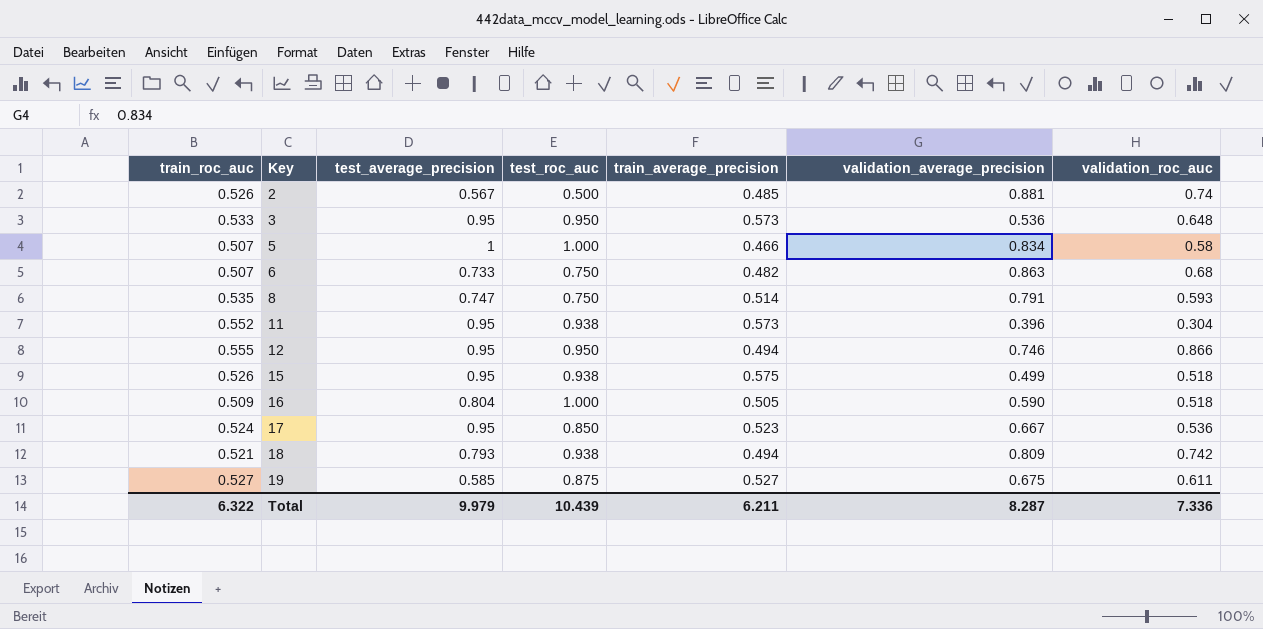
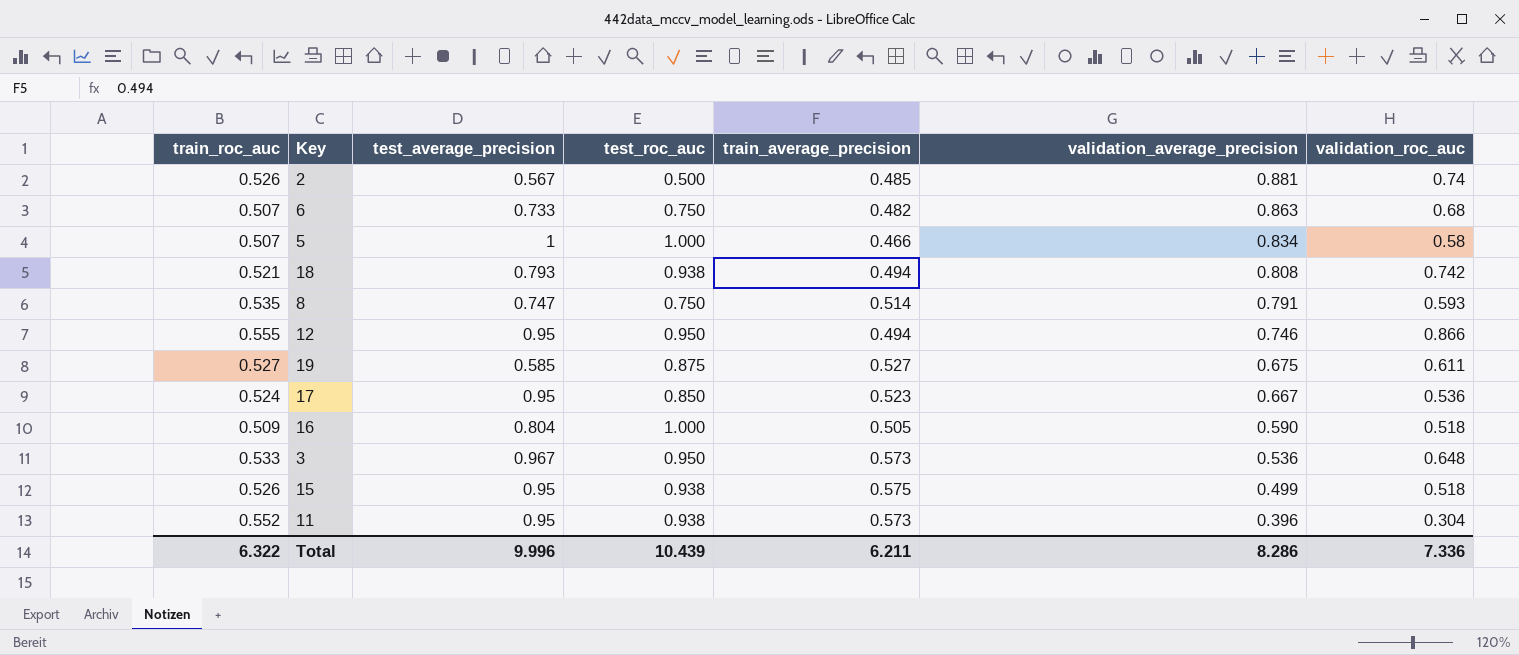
row order: Key ascending -> validation_average_precision descending
18 | validation_average_precision: 0.809 -> 0.808
3 | test_average_precision: 0.95 -> 0.967
Total | test_average_precision: 9.979 -> 9.996
Total | validation_average_precision: 8.287 -> 8.286

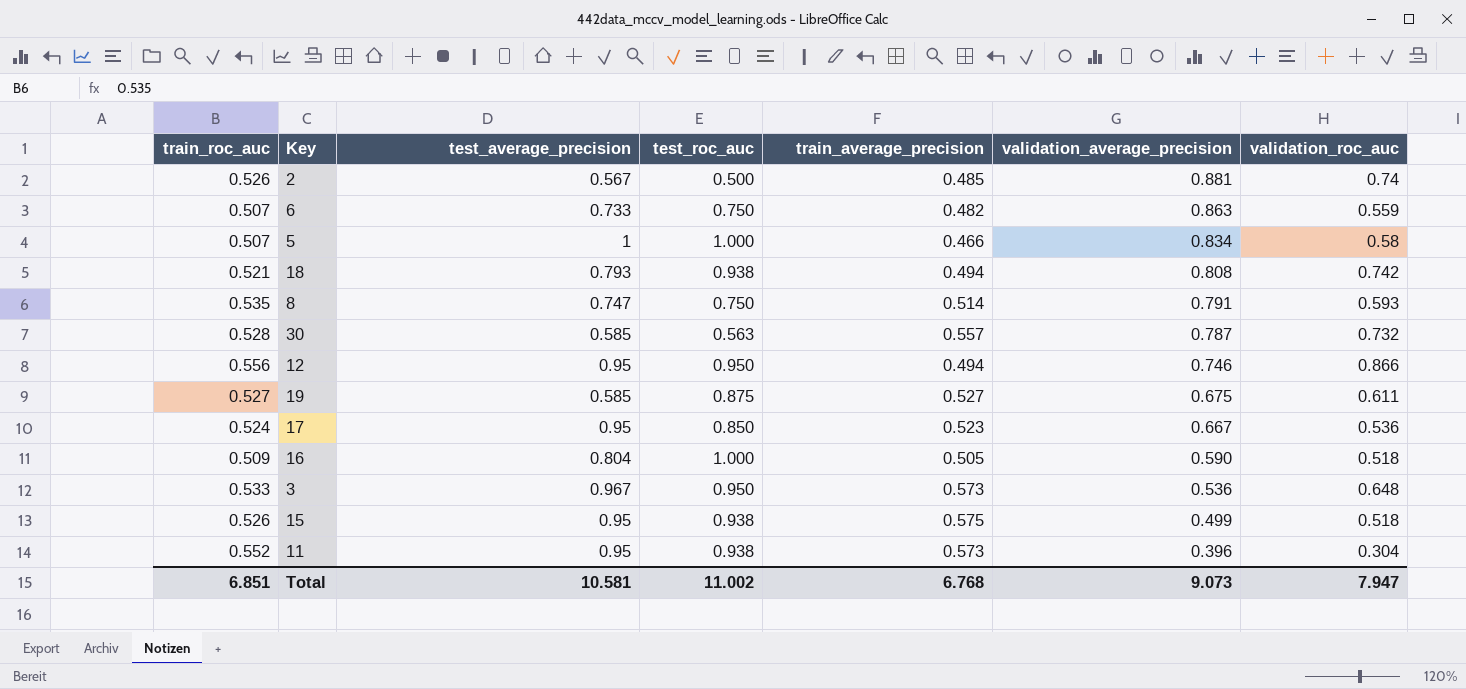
6 | validation_roc_auc: 0.68 -> 0.559
row 30: none -> 0.528 | 0.585 | 0.563 | 0.557 | 0.787 | 0.732
12 | train_roc_auc: 0.555 -> 0.556
Total | train_roc_auc: 6.322 -> 6.851
Total | test_average_precision: 9.996 -> 10.581
Total | test_roc_auc: 10.439 -> 11.002
Total | train_average_precision: 6.211 -> 6.768
Total | validation_average_precision: 8.286 -> 9.073
Total | validation_roc_auc: 7.336 -> 7.947

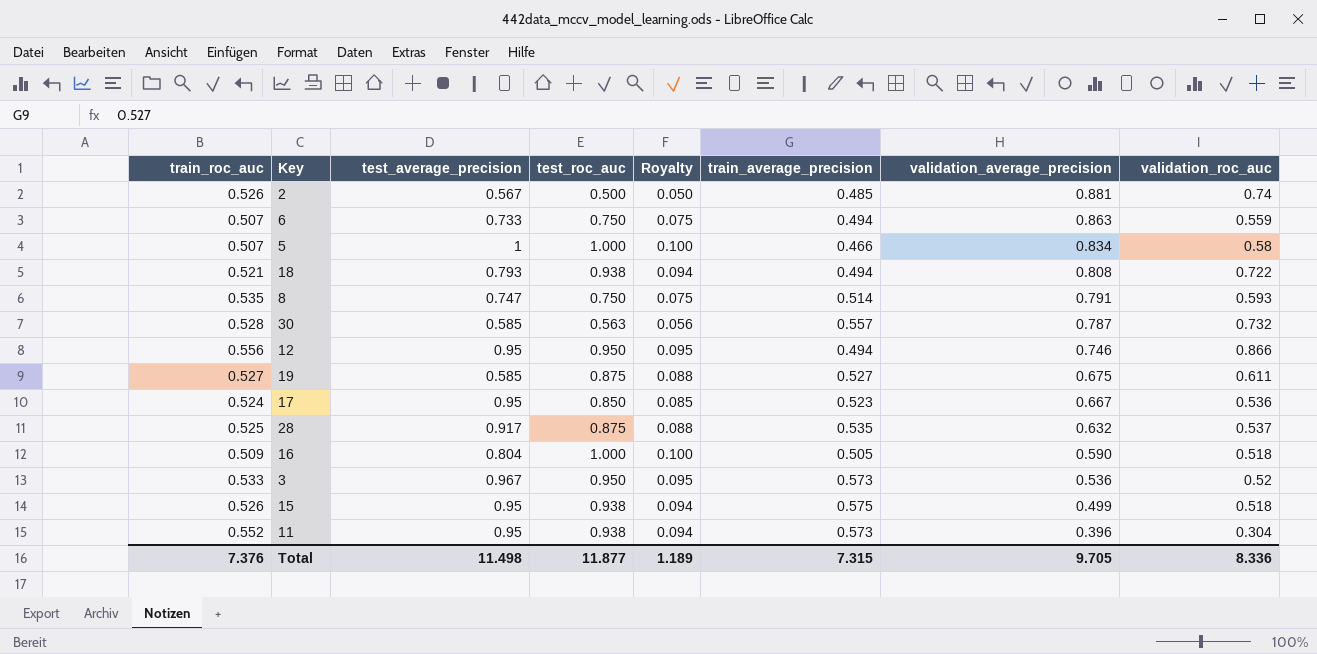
column Royalty | formula: none -> [test_roc_auc] * 0.1
6 | train_average_precision: 0.482 -> 0.494
18 | validation_roc_auc: 0.742 -> 0.722
row 28: none -> 0.525 | 0.917 | 0.875 | 0.088 | 0.535 | 0.632 | 0.537
3 | validation_roc_auc: 0.648 -> 0.52
Total | train_roc_auc: 6.851 -> 7.376
Total | test_average_precision: 10.581 -> 11.498
Total | test_roc_auc: 11.002 -> 11.877
Total | train_average_precision: 6.768 -> 7.315
Total | validation_average_precision: 9.073 -> 9.705
Total | validation_roc_auc: 7.947 -> 8.336

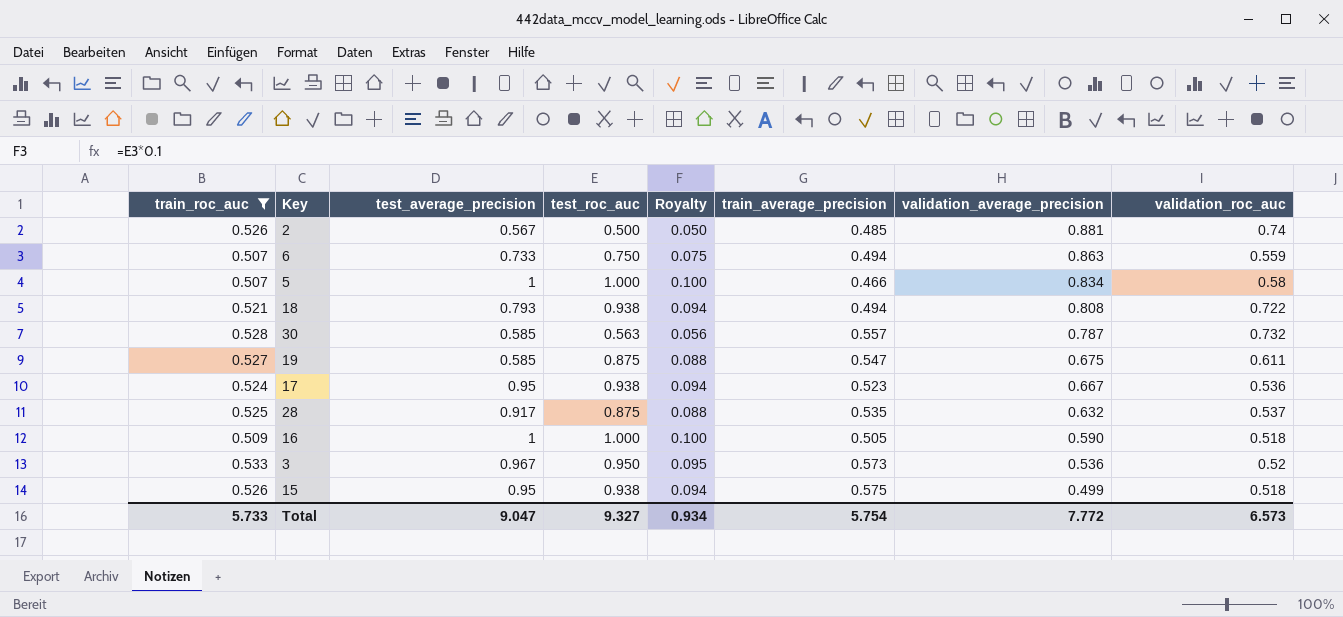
filter: none -> train_roc_auc <= 0.533
19 | train_average_precision: 0.527 -> 0.547
17 | test_roc_auc: 0.850 -> 0.938
17 | Royalty: 0.085 -> 0.094
16 | test_average_precision: 0.804 -> 1
Total | train_roc_auc: 7.376 -> 5.733
Total | test_average_precision: 11.498 -> 9.047
Total | test_roc_auc: 11.877 -> 9.327
Total | Royalty: 1.189 -> 0.934
Total | train_average_precision: 7.315 -> 5.754
Total | validation_average_precision: 9.705 -> 7.772
Total | validation_roc_auc: 8.336 -> 6.573

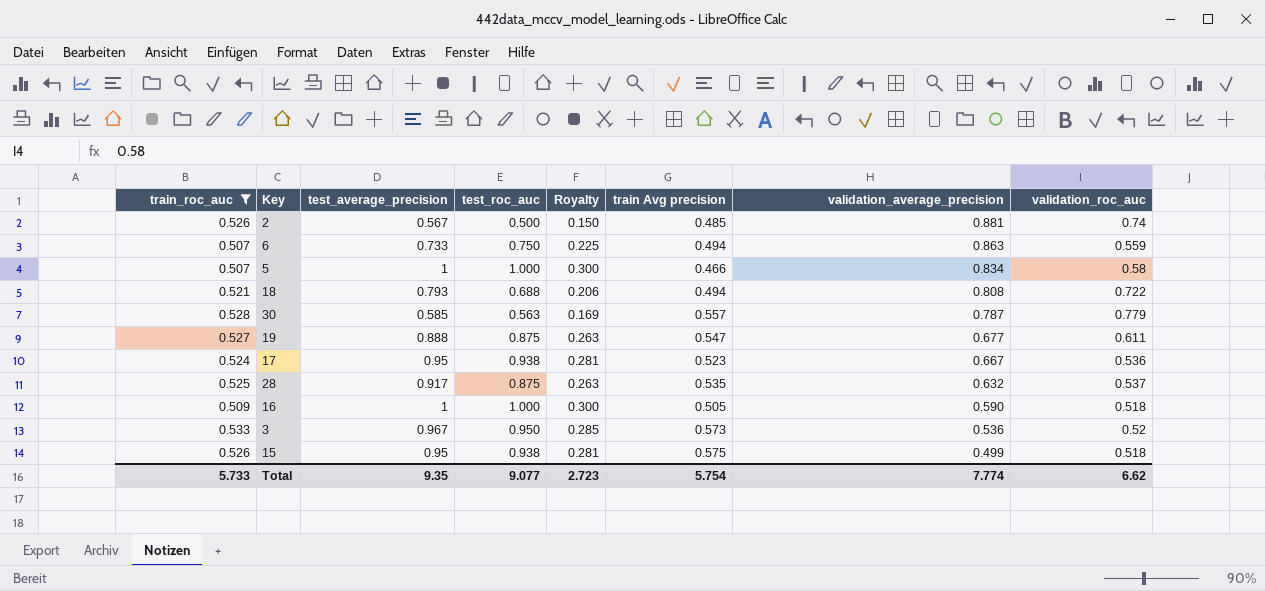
column Royalty | formula: [test_roc_auc] * 0.1 -> [test_roc_auc] * 0.3
column name: train_average_precision -> train Avg precision
18 | test_roc_auc: 0.938 -> 0.688
30 | validation_roc_auc: 0.732 -> 0.779
19 | test_average_precision: 0.585 -> 0.888
19 | validation_average_precision: 0.675 -> 0.677
Total | test_average_precision: 9.047 -> 9.35
Total | test_roc_auc: 9.327 -> 9.077
Total | Royalty: 0.934 -> 2.723
Total | validation_average_precision: 7.772 -> 7.774
Total | validation_roc_auc: 6.573 -> 6.62

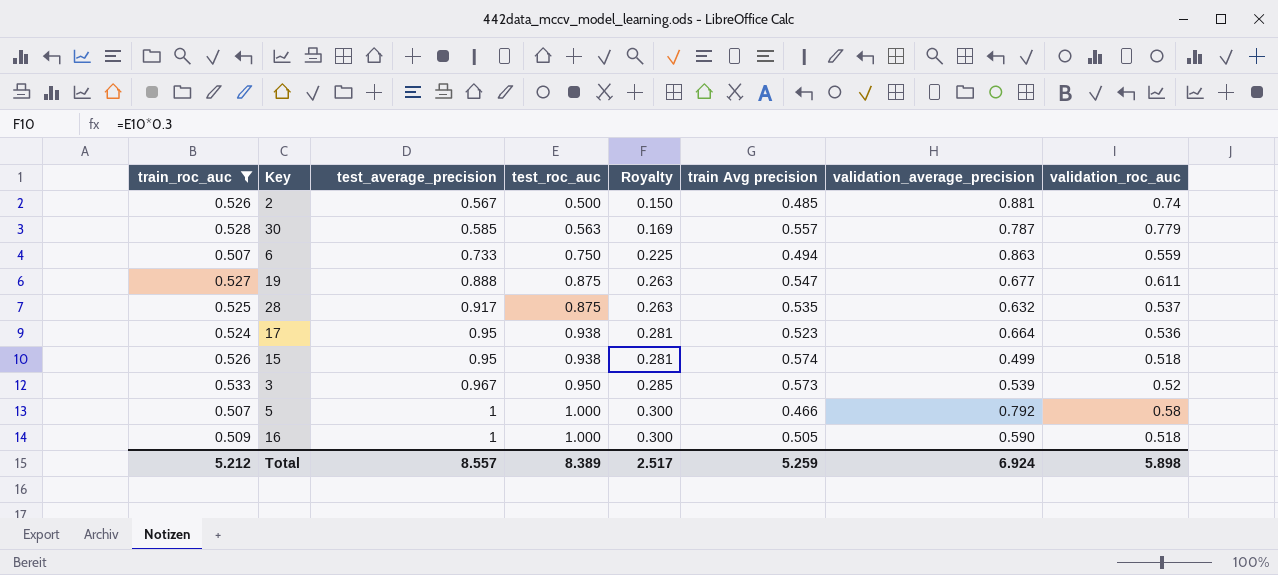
row order: validation_average_precision descending -> test_average_precision ascending
row 18: 0.521 | 0.793 | 0.688 | 0.206 | 0.494 | 0.808 | 0.722 -> none
17 | validation_average_precision: 0.667 -> 0.664
15 | train Avg precision: 0.575 -> 0.574
3 | validation_average_precision: 0.536 -> 0.539
5 | validation_average_precision: 0.834 -> 0.792
Total | train_roc_auc: 5.733 -> 5.212
Total | test_average_precision: 9.35 -> 8.557
Total | test_roc_auc: 9.077 -> 8.389
Total | Royalty: 2.723 -> 2.517
Total | train Avg precision: 5.754 -> 5.259
Total | validation_average_precision: 7.774 -> 6.924
Total | validation_roc_auc: 6.62 -> 5.898

